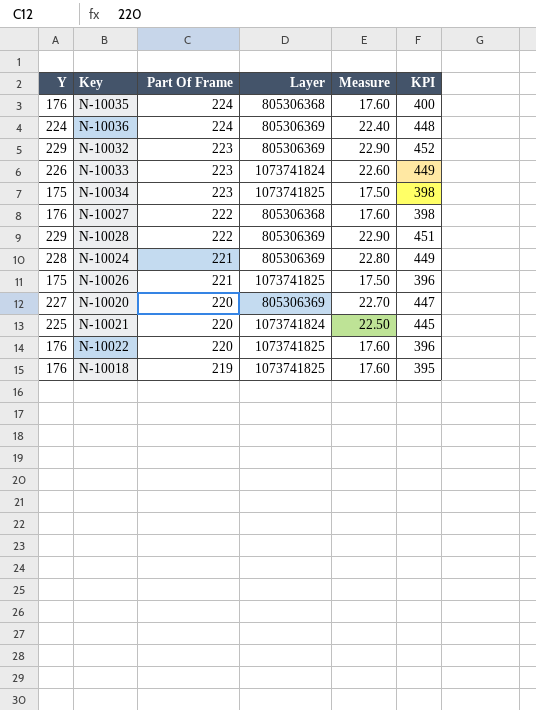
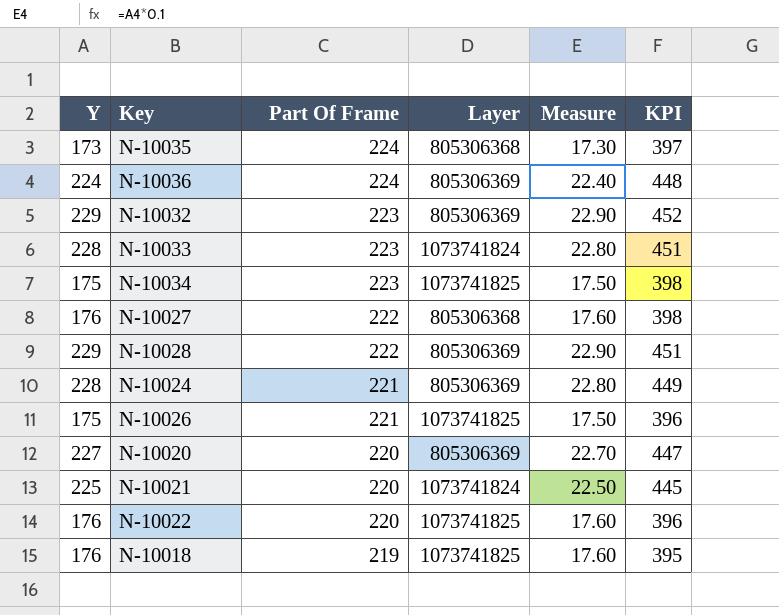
N-10035 | Y: 176 -> 173
N-10035 | Measure: 17.60 -> 17.30
N-10035 | KPI: 400 -> 397
N-10033 | Y: 226 -> 228
N-10033 | Measure: 22.60 -> 22.80
N-10033 | KPI: 449 -> 451

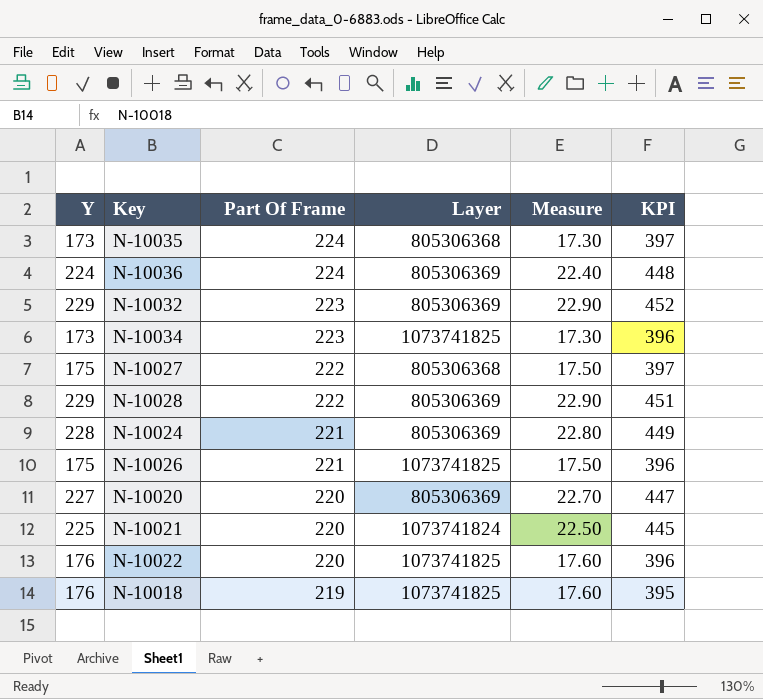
row N-10033: 228 | 223 | 1073741824 | 22.80 | 451 -> none
N-10034 | Y: 175 -> 173
N-10034 | Measure: 17.50 -> 17.30
N-10034 | KPI: 398 -> 396
N-10027 | Y: 176 -> 175
N-10027 | Measure: 17.60 -> 17.50
N-10027 | KPI: 398 -> 397

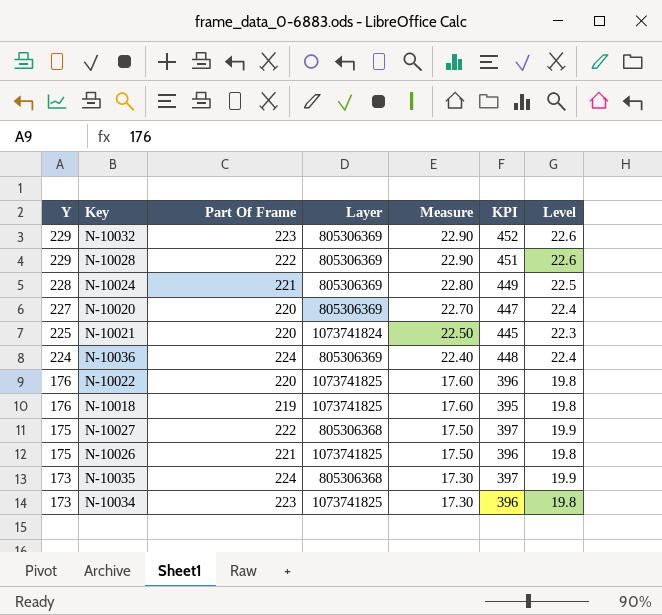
row order: Part Of Frame descending -> Y descending
column Level | formula: none -> [KPI] * 0.05

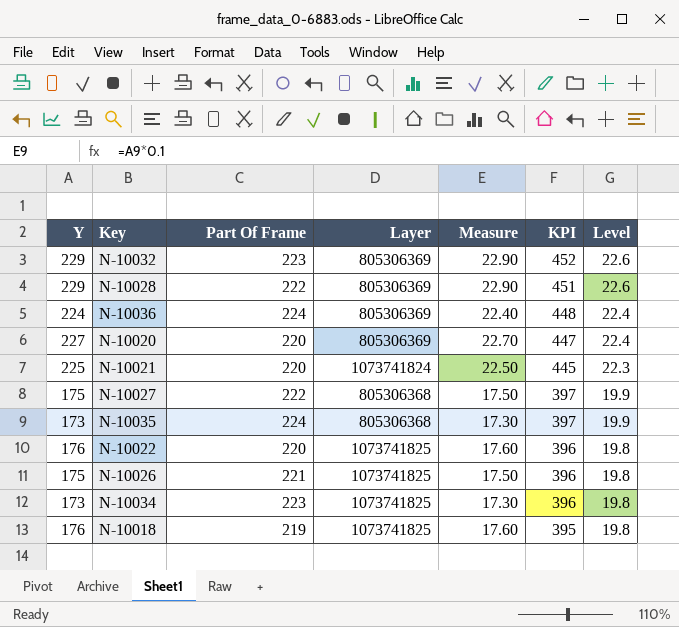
row order: Y descending -> KPI descending
row N-10024: 228 | 221 | 805306369 | 22.80 | 449 | 22.5 -> none

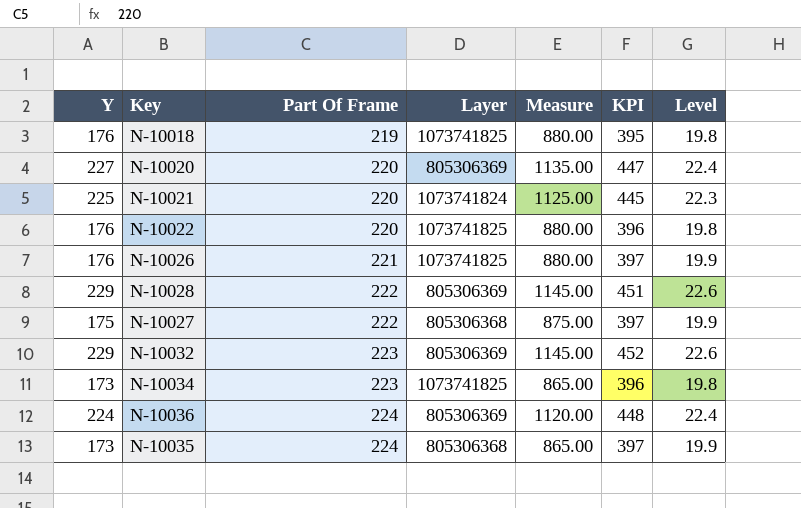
row order: KPI descending -> Part Of Frame ascending
column Measure | formula: [Y] * 0.1 -> [Y] * 5
N-10026 | Y: 175 -> 176
N-10026 | KPI: 396 -> 397
N-10026 | Level: 19.8 -> 19.9

